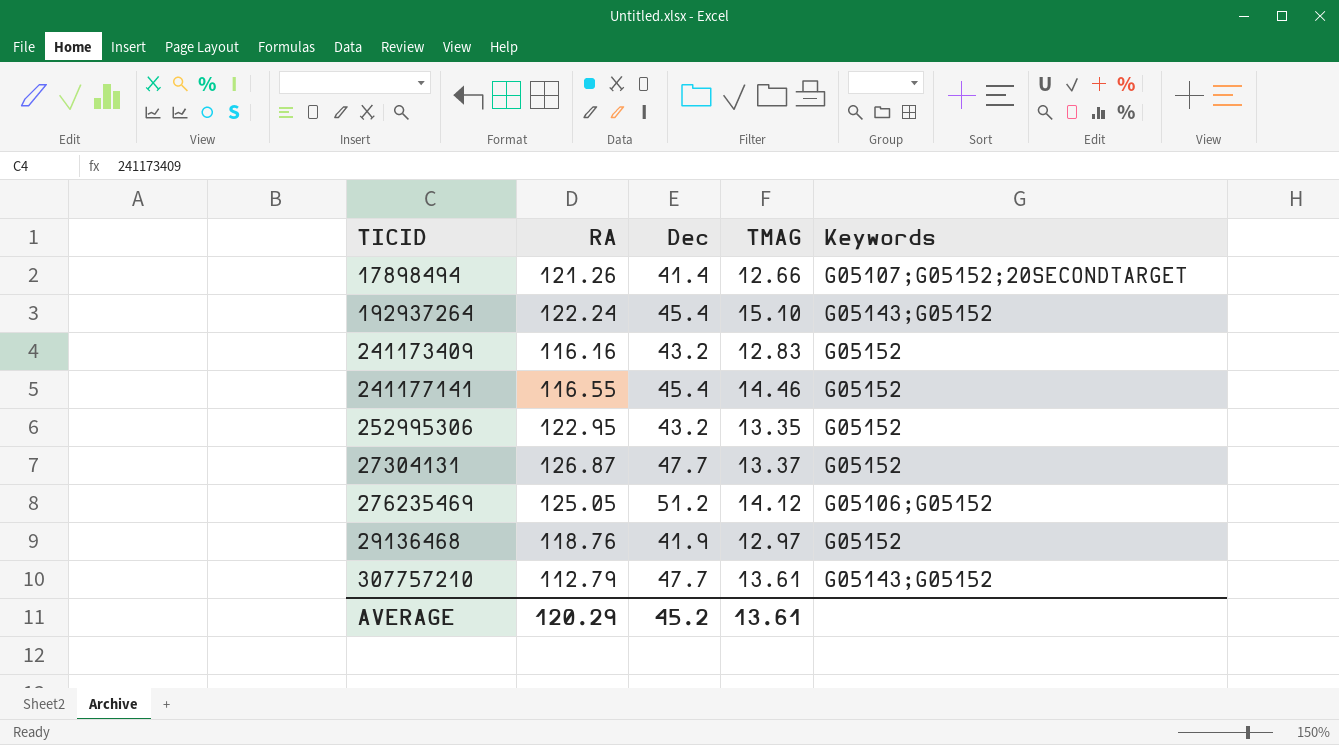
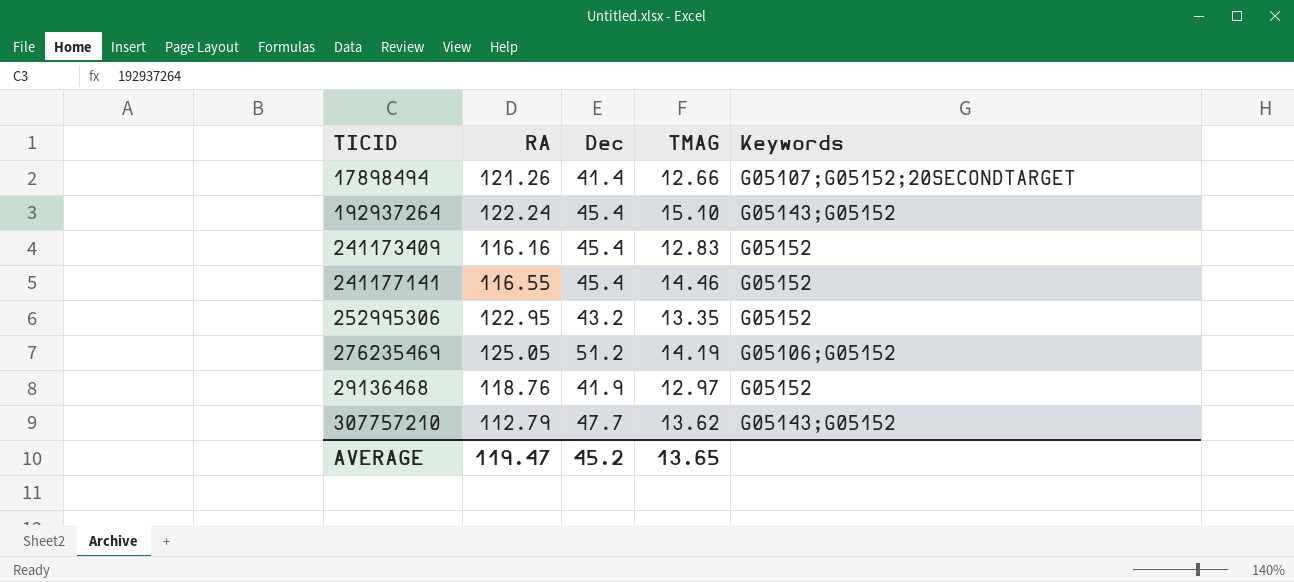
row 27304131: 126.87 | 47.7 | 13.37 | G05152 -> none
241173409 | Dec: 43.2 -> 45.4
276235469 | TMAG: 14.12 -> 14.19
307757210 | TMAG: 13.61 -> 13.62
AVERAGE | RA: 120.29 -> 119.47
AVERAGE | TMAG: 13.61 -> 13.65

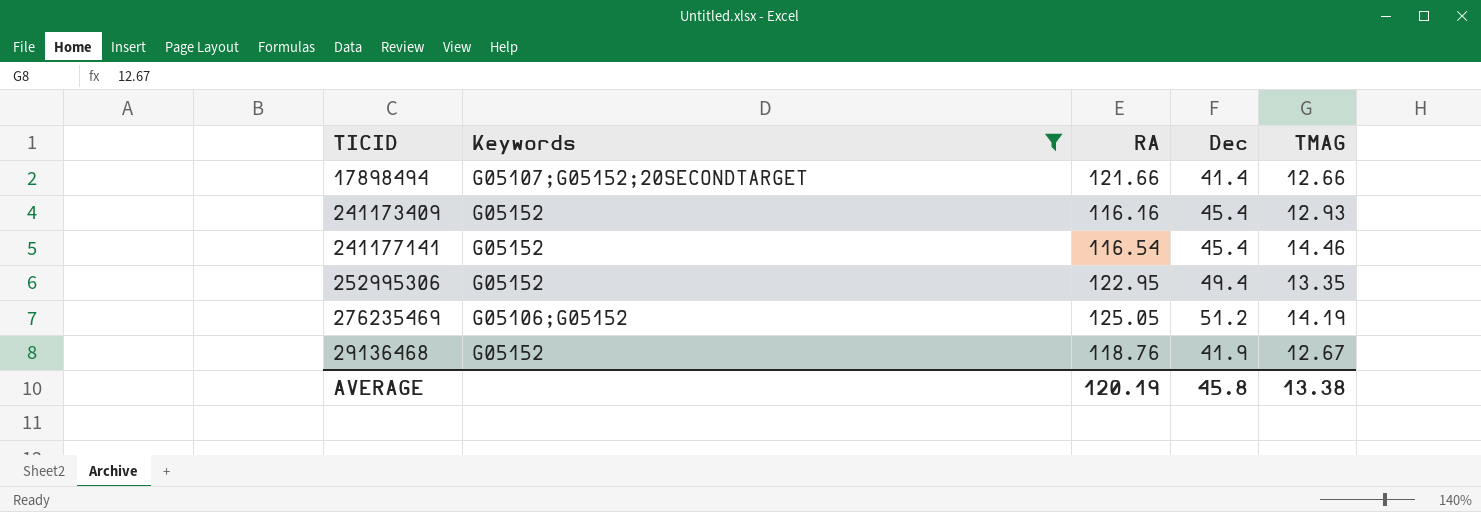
filter: none -> Keywords != G05143;G05152
column Keywords | position: 5 -> 2
17898494 | RA: 121.26 -> 121.66
241173409 | TMAG: 12.83 -> 12.93
241177141 | RA: 116.55 -> 116.54
252995306 | Dec: 43.2 -> 49.4
29136468 | TMAG: 12.97 -> 12.67
AVERAGE | RA: 119.47 -> 120.19
AVERAGE | Dec: 45.2 -> 45.8
AVERAGE | TMAG: 13.65 -> 13.38

